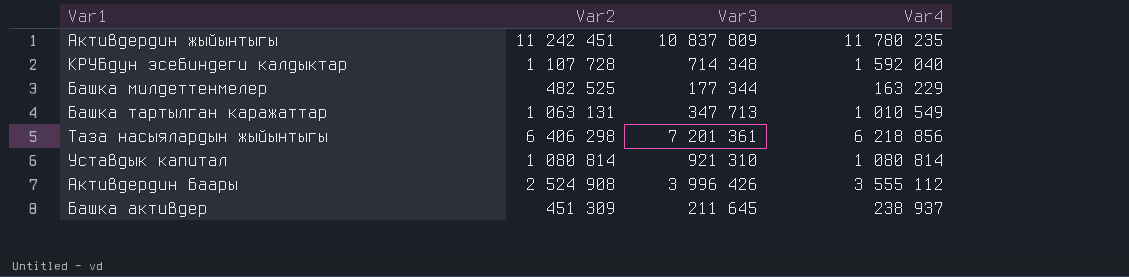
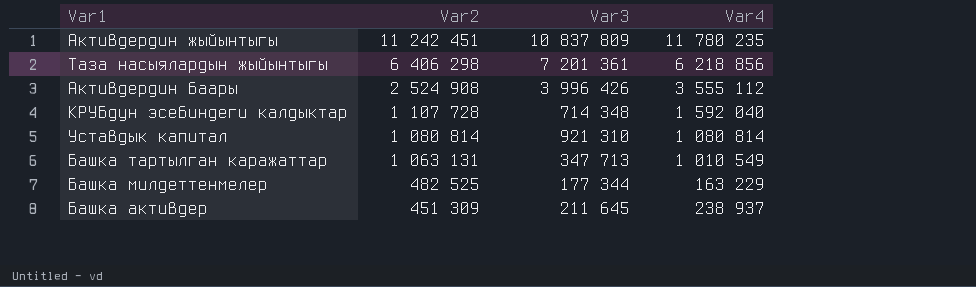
row order: none -> Var2 descending

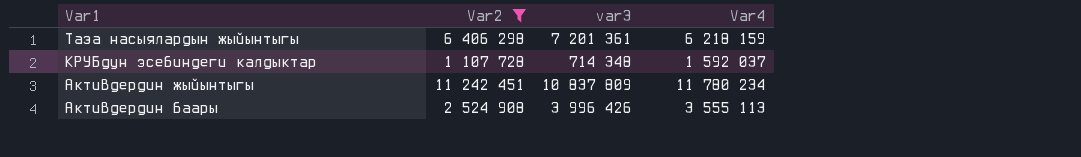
filter: none -> Var2 >= 1 107 728
row order: Var2 descending -> Var1 descending
column name: Var3 -> var3
Таза насыялардын жыйынтыгы | Var4: 6 218 856 -> 6 218 159
КРУБдун эсебиндеги калдыктар | Var4: 1 592 040 -> 1 592 037
Активдердин жыйынтыгы | Var4: 11 780 235 -> 11 780 234
Активдердин баары | Var4: 3 555 112 -> 3 555 113

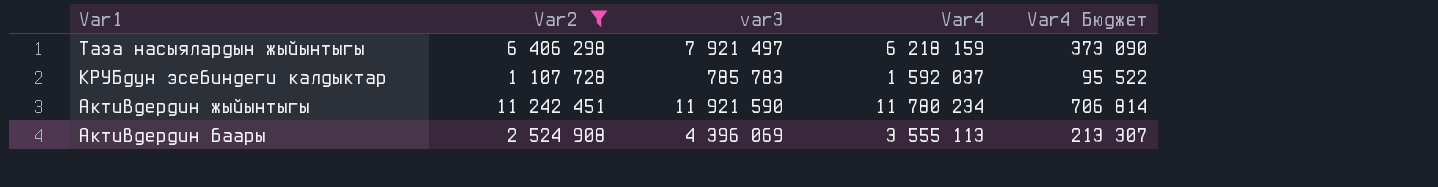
column Var4 Бюджет | formula: none -> [Var4] * 0,06
Таза насыялардын жыйынтыгы | var3: 7 201 361 -> 7 921 497
КРУБдун эсебиндеги калдыктар | var3: 714 348 -> 785 783
Активдердин жыйынтыгы | var3: 10 837 809 -> 11 921 590
Активдердин баары | var3: 3 996 426 -> 4 396 069

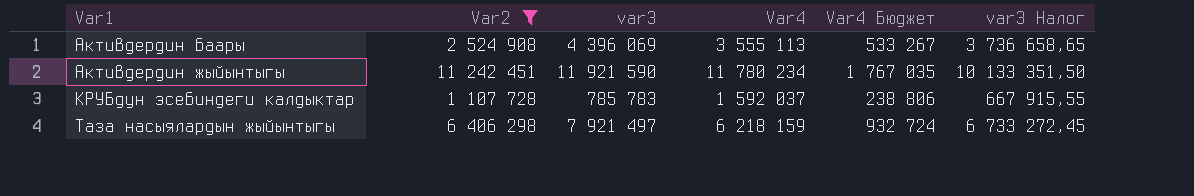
row order: Var1 descending -> Var1 ascending
column Var4 Бюджет | formula: [Var4] * 0,06 -> [Var4] * 0,15
column var3 Налог | formula: none -> [var3] * 0,85

